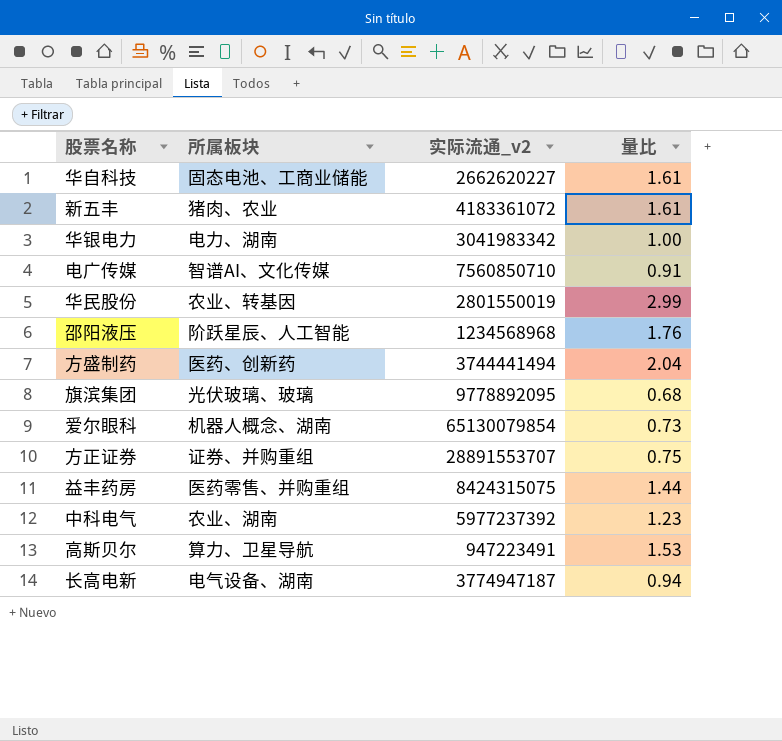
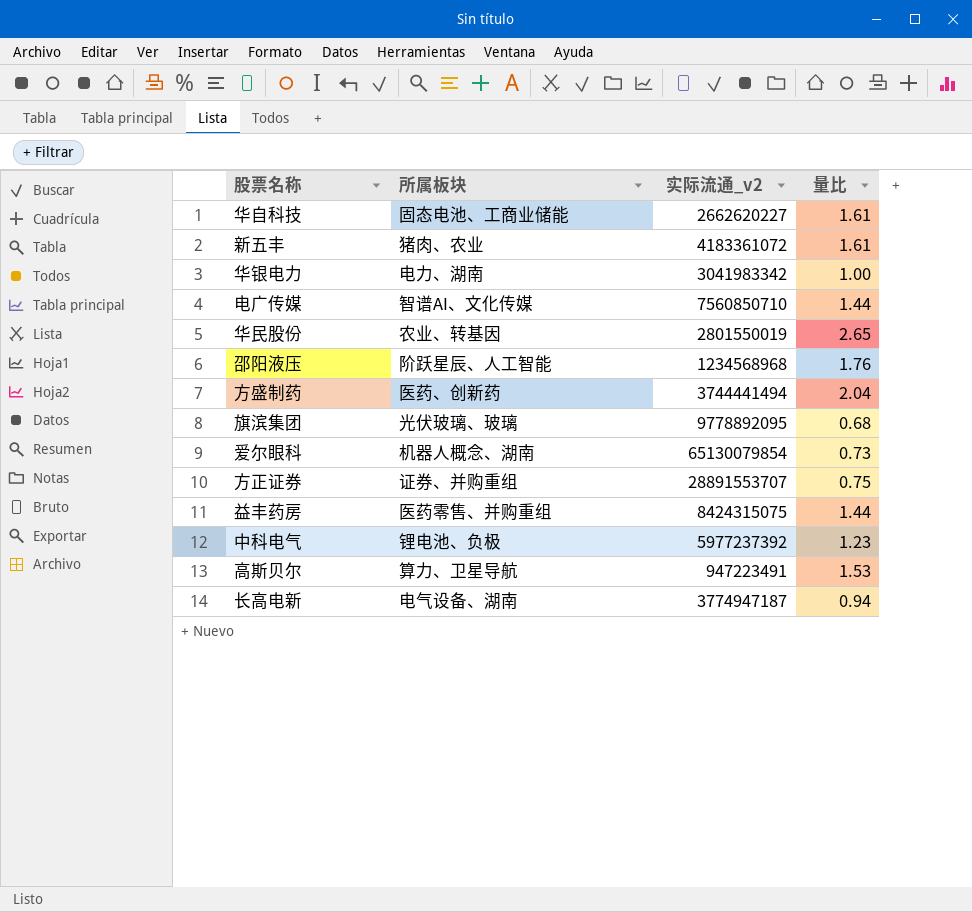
电广传媒 | 量比: 0.91 -> 1.44
华民股份 | 量比: 2.99 -> 2.65
中科电气 | 所属板块: 农业、湖南 -> 锂电池、负极

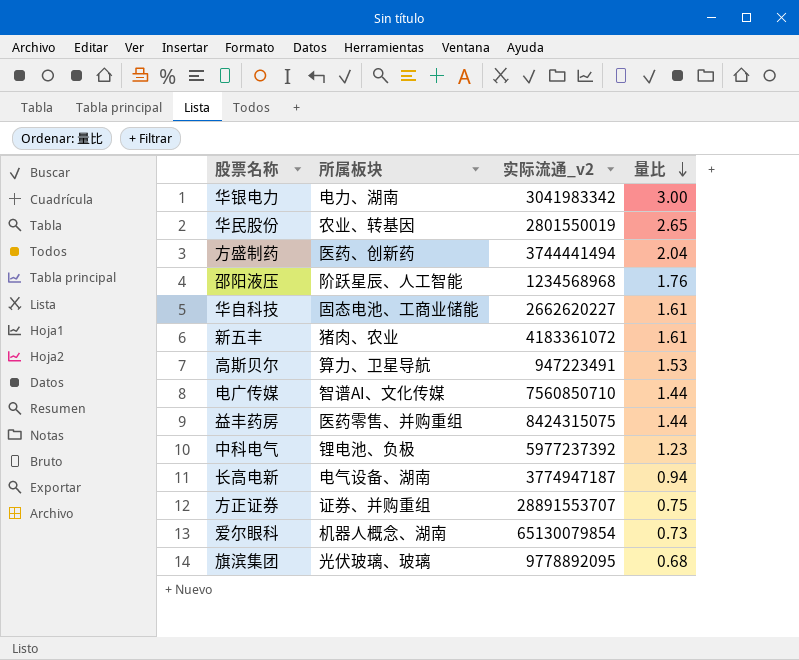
row order: none -> 量比 descending
华银电力 | 量比: 1.00 -> 3.00

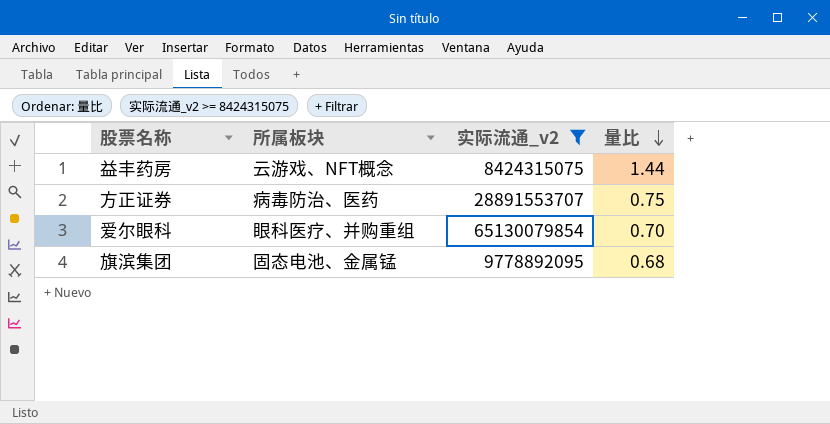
filter: none -> 实际流通_v2 >= 8424315075
益丰药房 | 所属板块: 医药零售、并购重组 -> 云游戏、NFT概念
方正证券 | 所属板块: 证券、并购重组 -> 病毒防治、医药
爱尔眼科 | 所属板块: 机器人概念、湖南 -> 眼科医疗、并购重组
爱尔眼科 | 量比: 0.73 -> 0.70
旗滨集团 | 所属板块: 光伏玻璃、玻璃 -> 固态电池、金属锰

